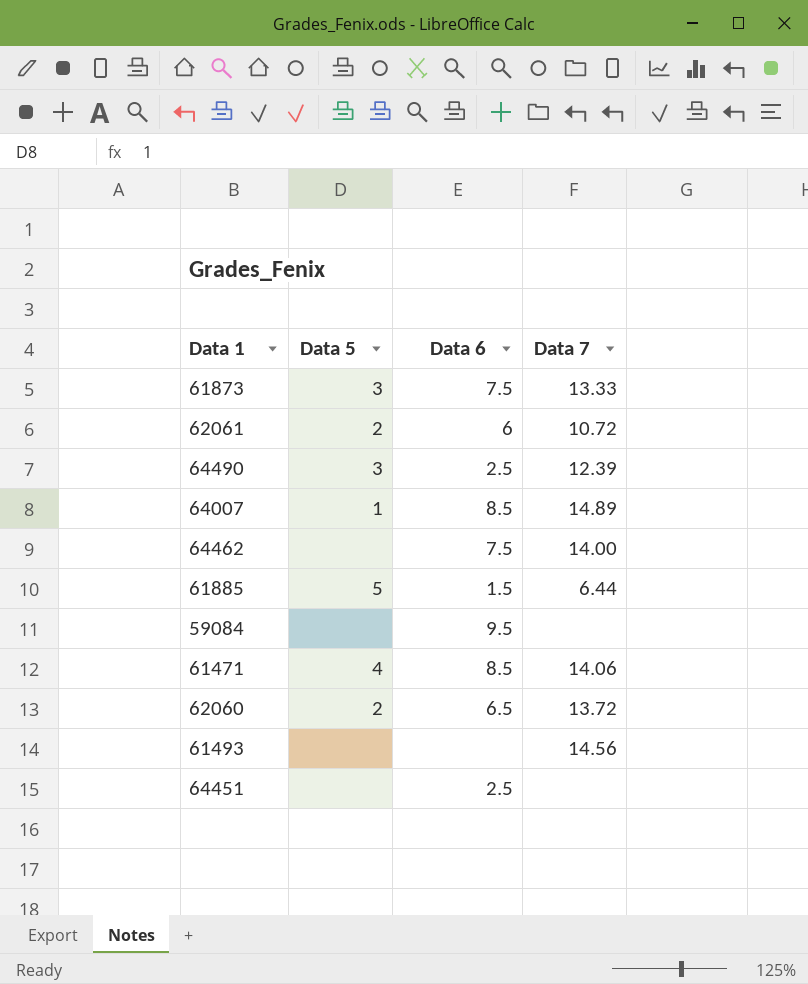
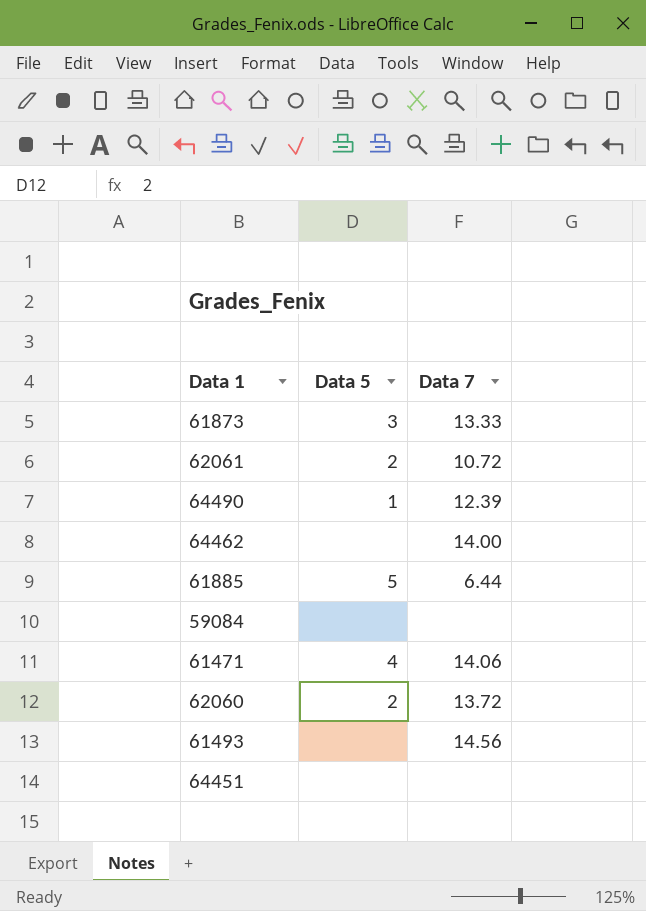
column Data 6 | position: 3 -> none
row 64007: 1 | 8.5 | 14.89 -> none
64490 | Data 5: 3 -> 1

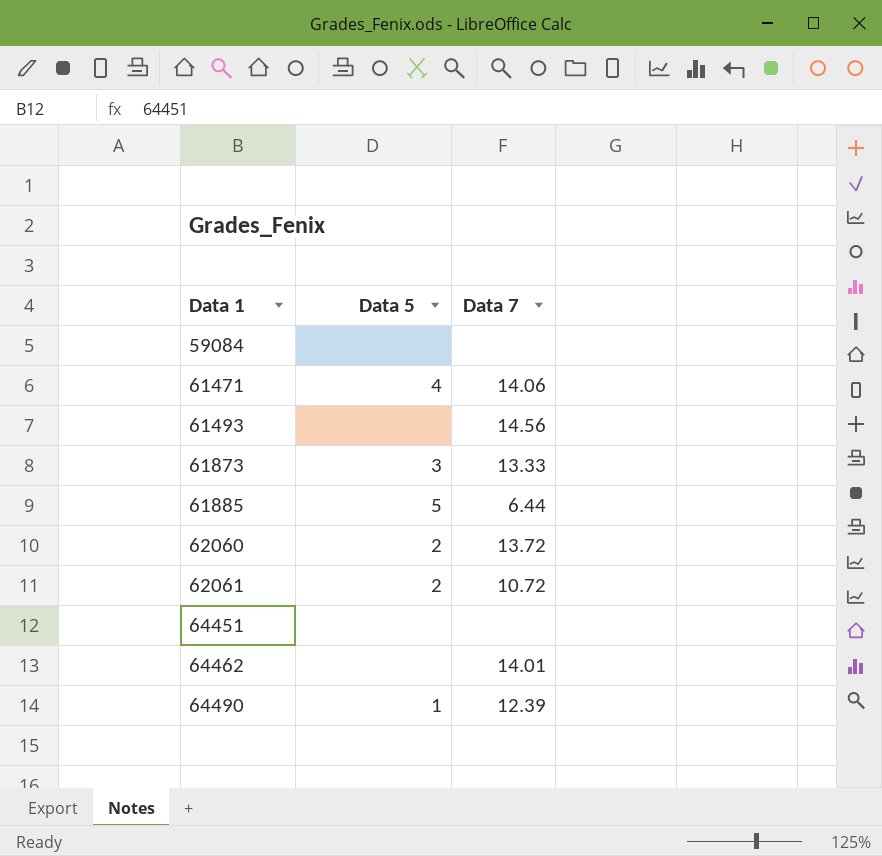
row order: none -> Data 1 ascending
64462 | Data 7: 14.00 -> 14.01

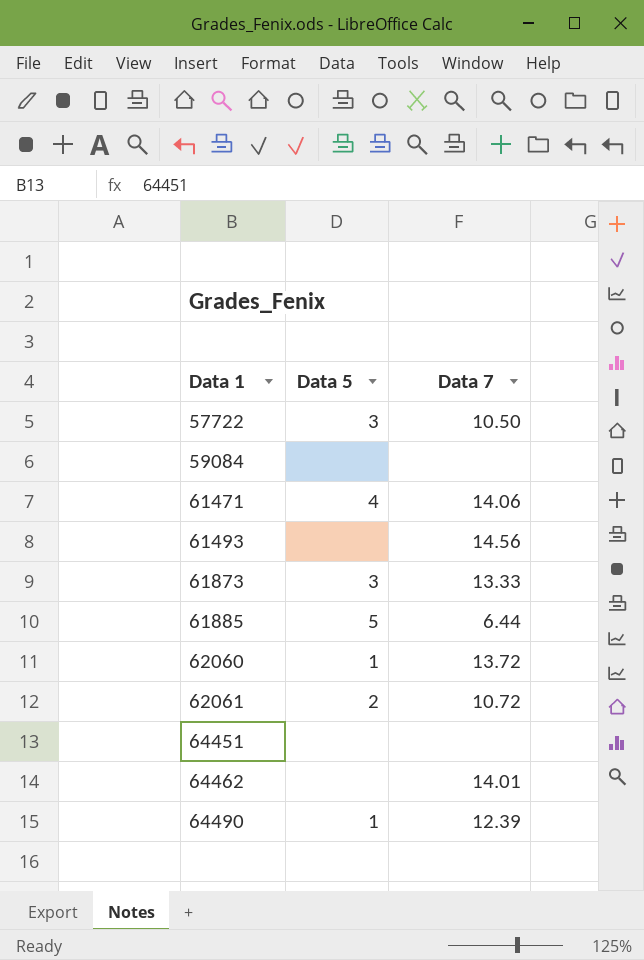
row 57722: none -> 3 | 10.50
62060 | Data 5: 2 -> 1

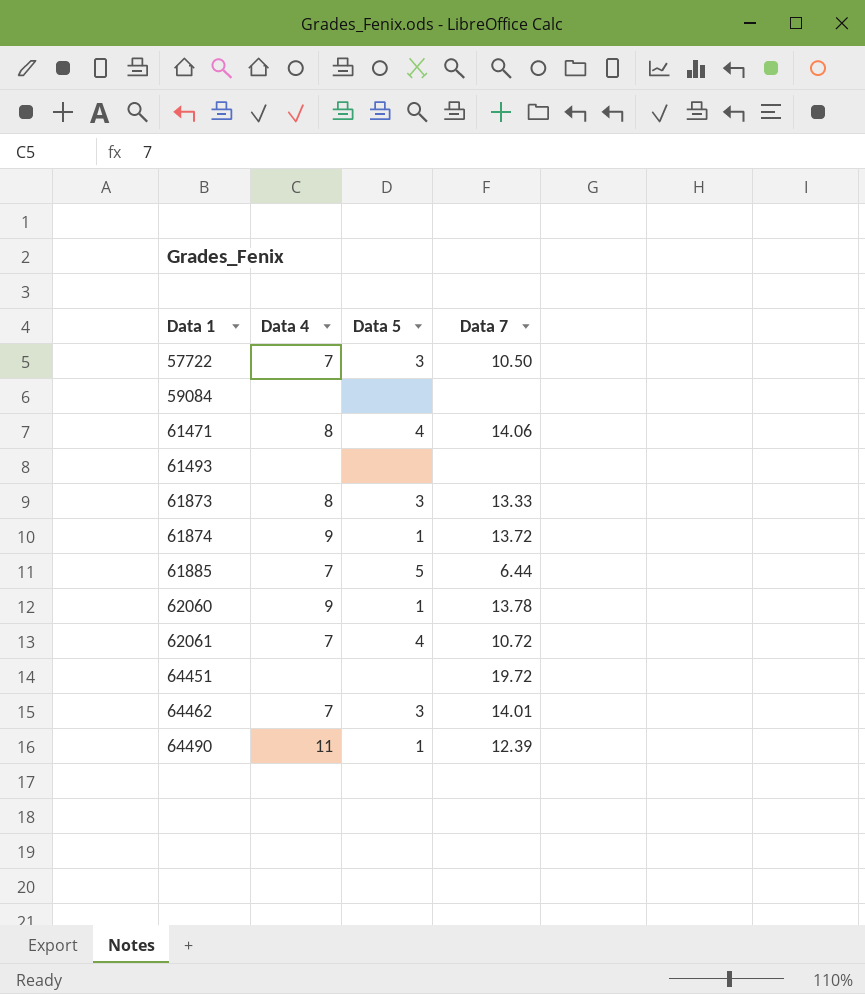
column Data 4 | position: none -> 2
61493 | Data 7: 14.56 -> none
row 61874: none -> 9 | 1 | 13.72
62060 | Data 7: 13.72 -> 13.78
62061 | Data 5: 2 -> 4
64451 | Data 7: none -> 19.72
64462 | Data 5: none -> 3

